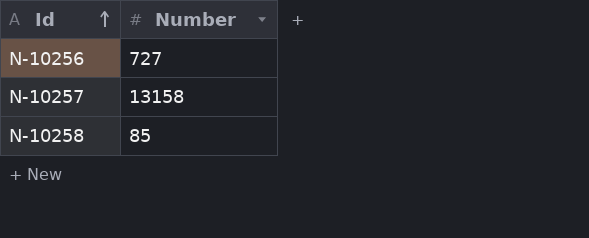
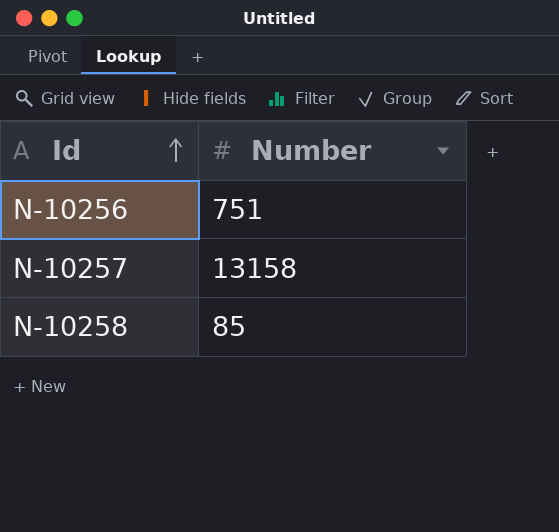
N-10256 | Number: 727 -> 751

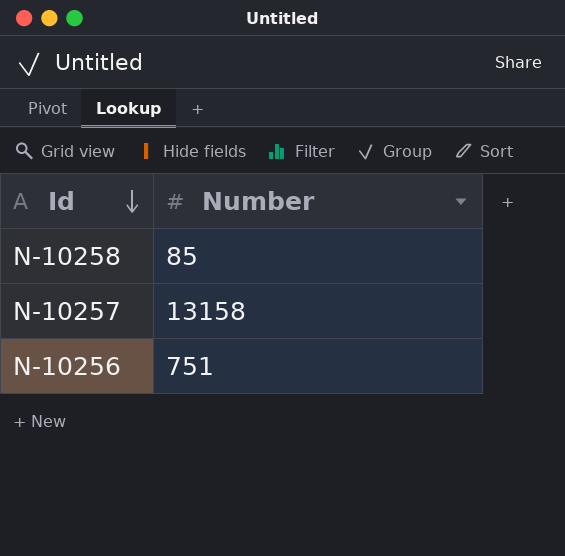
row order: Id ascending -> Id descending

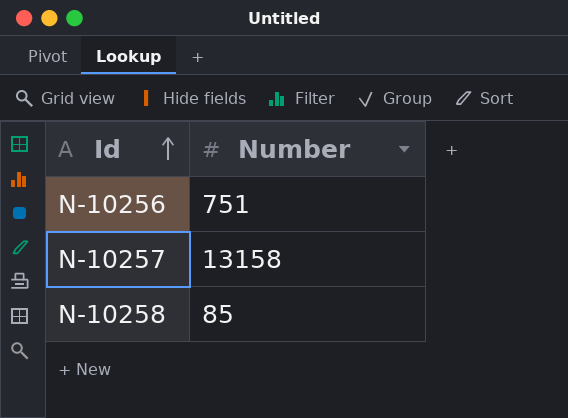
row order: Id descending -> Id ascending

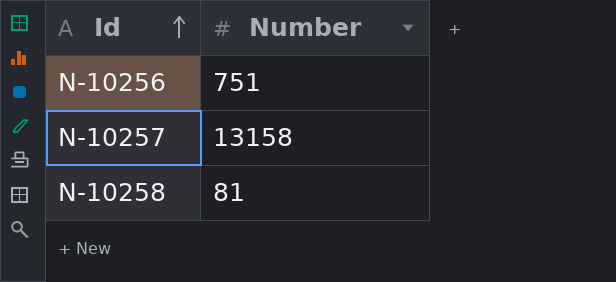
N-10258 | Number: 85 -> 81

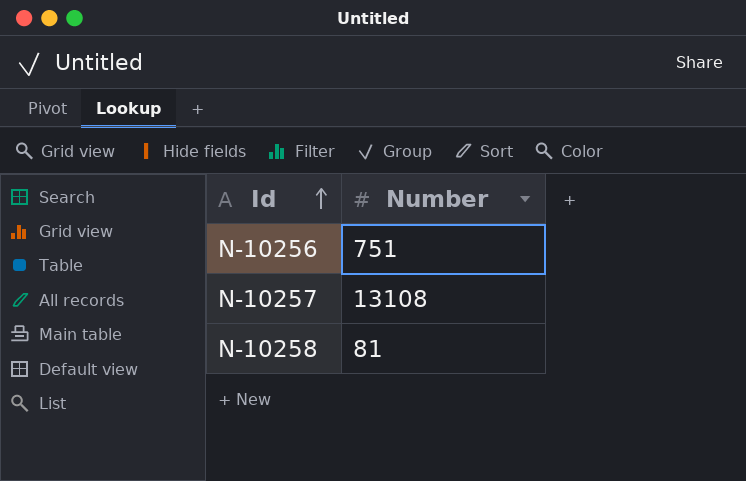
N-10257 | Number: 13158 -> 13108

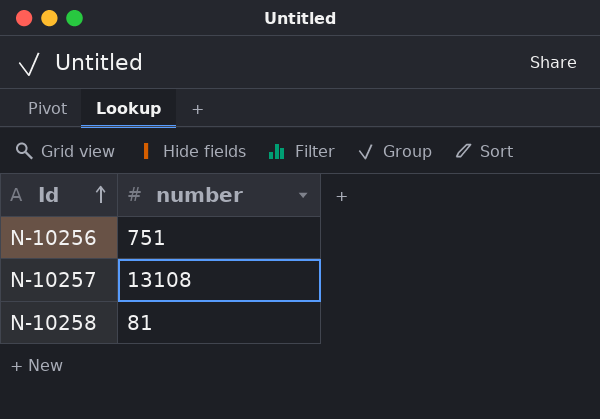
column name: Number -> number

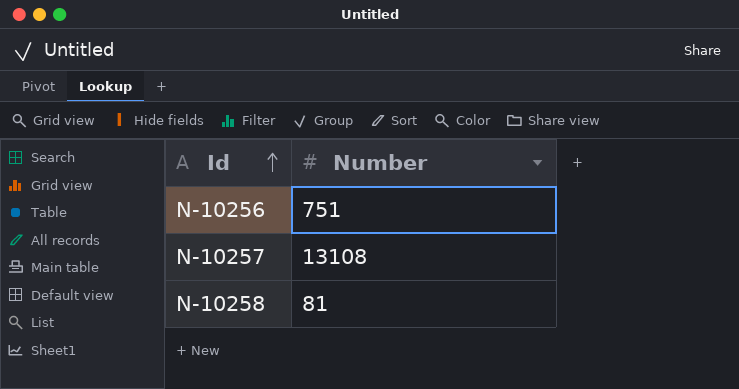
column name: number -> Number

